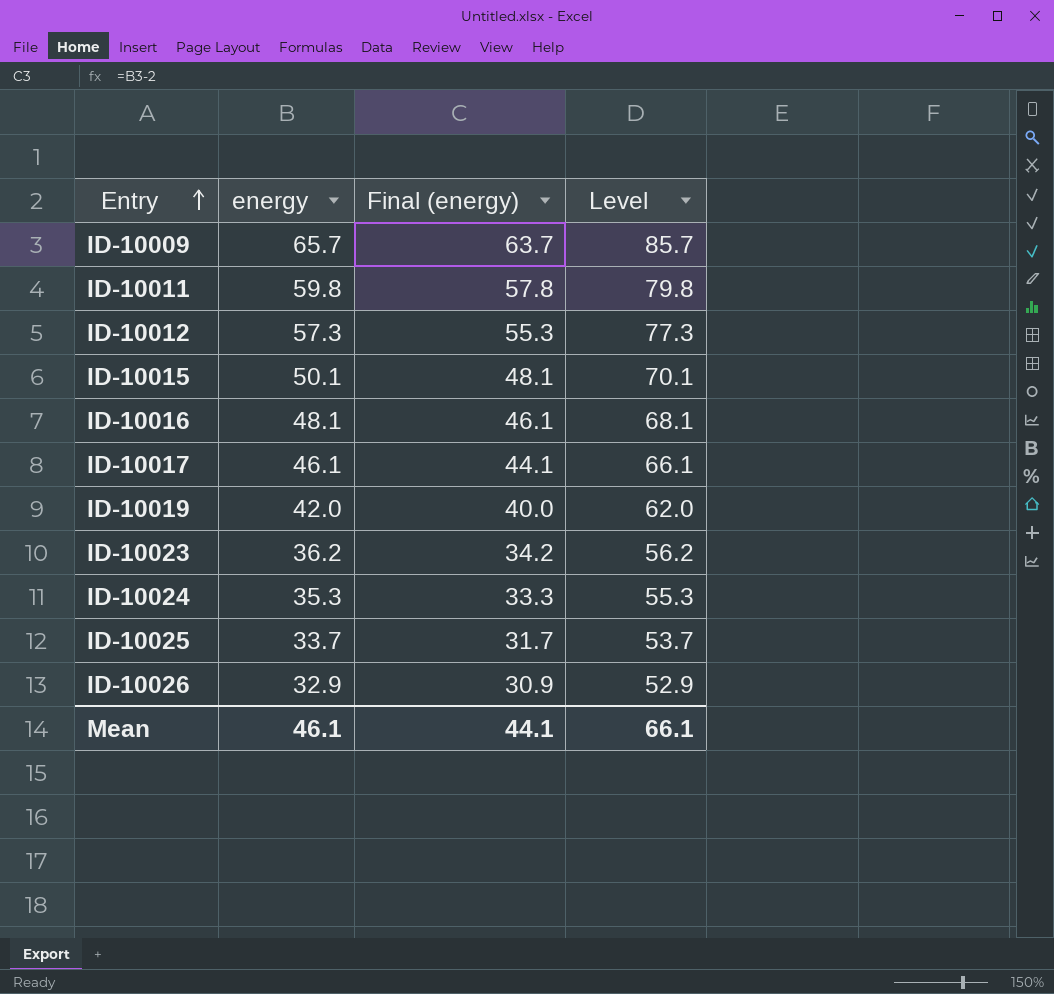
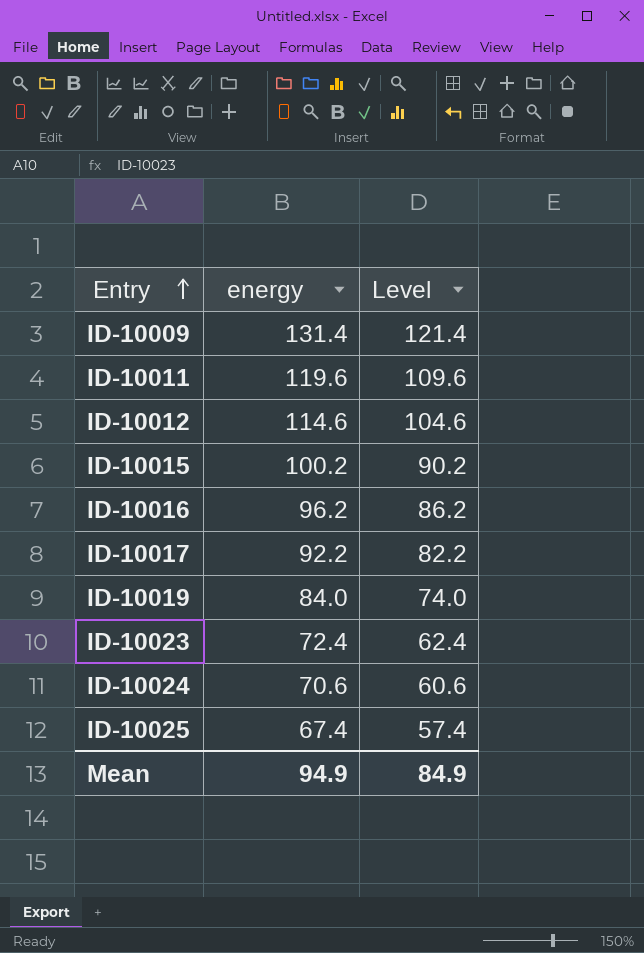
column Final (energy) | formula: [energy] - 2 -> none
column Level | formula: [energy] + 20 -> [energy] - 10
row ID-10026: 32.9 | 30.9 | 52.9 -> none
ID-10009 | energy: 65.7 -> 131.4
ID-10011 | energy: 59.8 -> 119.6
ID-10012 | energy: 57.3 -> 114.6
ID-10015 | energy: 50.1 -> 100.2
ID-10016 | energy: 48.1 -> 96.2
ID-10017 | energy: 46.1 -> 92.2
ID-10019 | energy: 42.0 -> 84.0
ID-10023 | energy: 36.2 -> 72.4
ID-10024 | energy: 35.3 -> 70.6
ID-10025 | energy: 33.7 -> 67.4
Mean | energy: 46.1 -> 94.9
Mean | Level: 66.1 -> 84.9

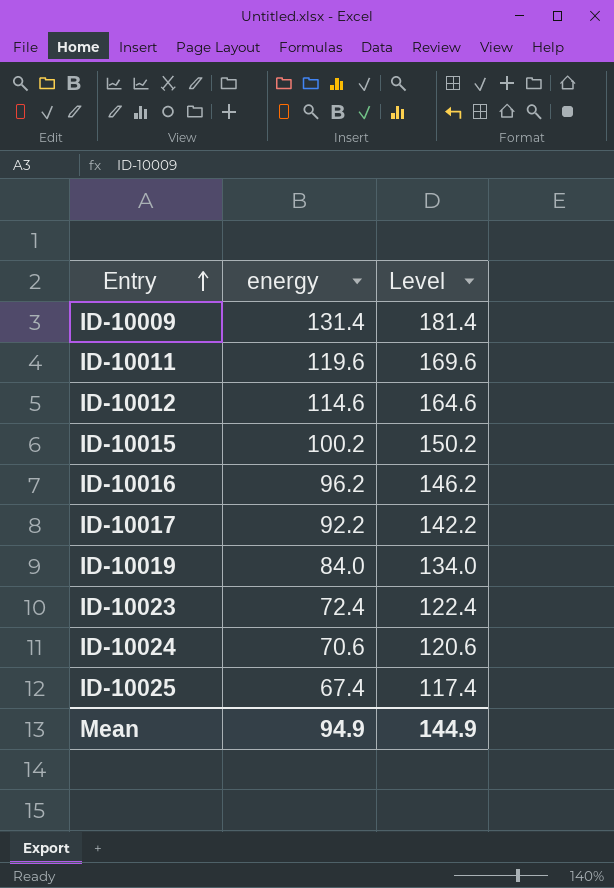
column Level | formula: [energy] - 10 -> [energy] + 50
Mean | Level: 84.9 -> 144.9

